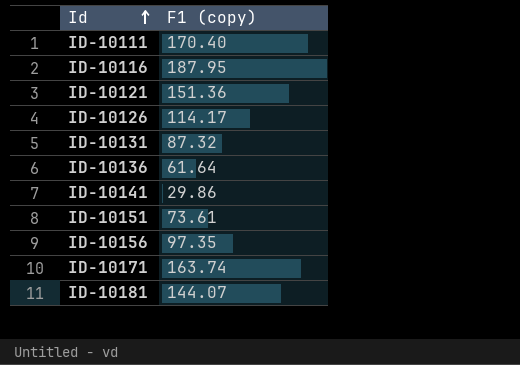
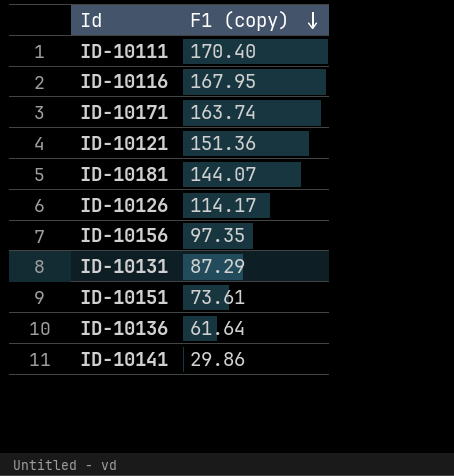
row order: Id ascending -> F1 (copy) descending
ID-10116 | F1 (copy): 187.95 -> 167.95
ID-10131 | F1 (copy): 87.32 -> 87.29

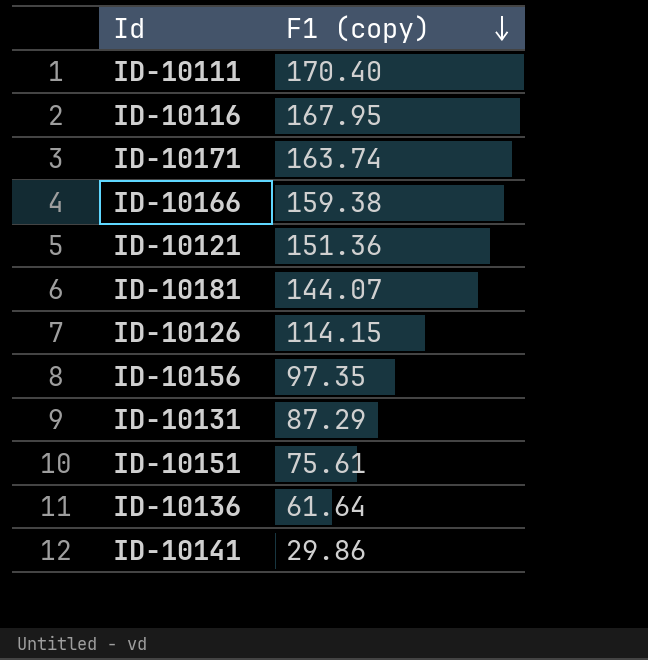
row ID-10166: none -> 159.38
ID-10126 | F1 (copy): 114.17 -> 114.15
ID-10151 | F1 (copy): 73.61 -> 75.61

